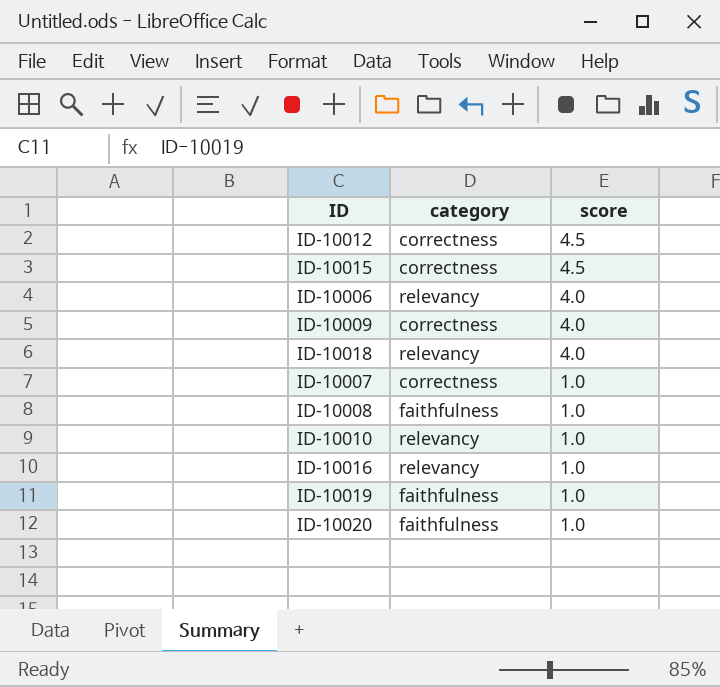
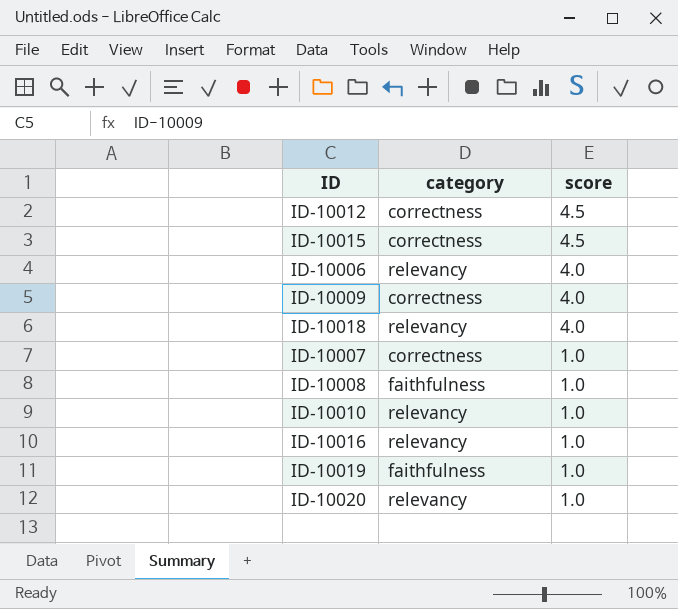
ID-10020 | category: faithfulness -> relevancy

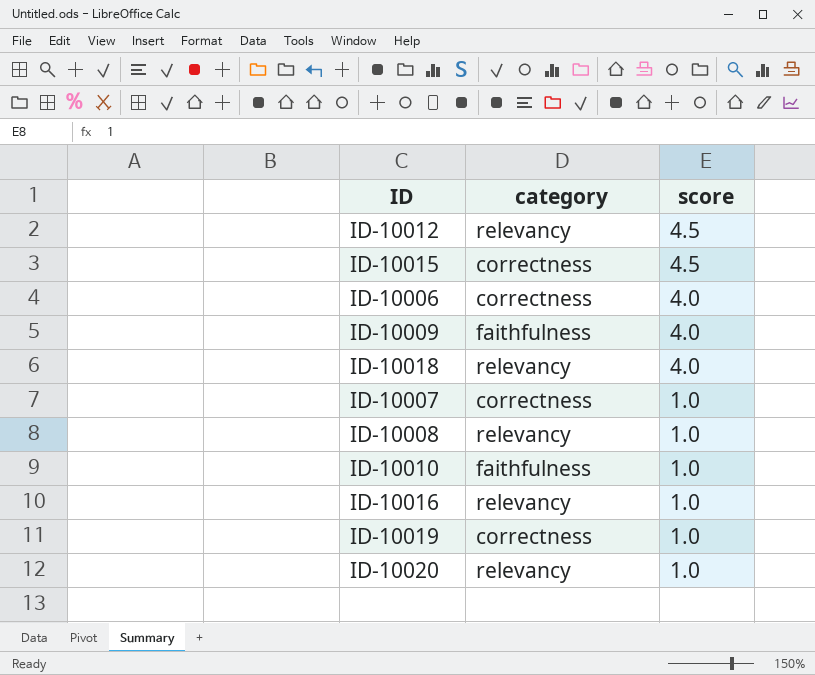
ID-10012 | category: correctness -> relevancy
ID-10006 | category: relevancy -> correctness
ID-10009 | category: correctness -> faithfulness
ID-10008 | category: faithfulness -> relevancy
ID-10010 | category: relevancy -> faithfulness
ID-10019 | category: faithfulness -> correctness

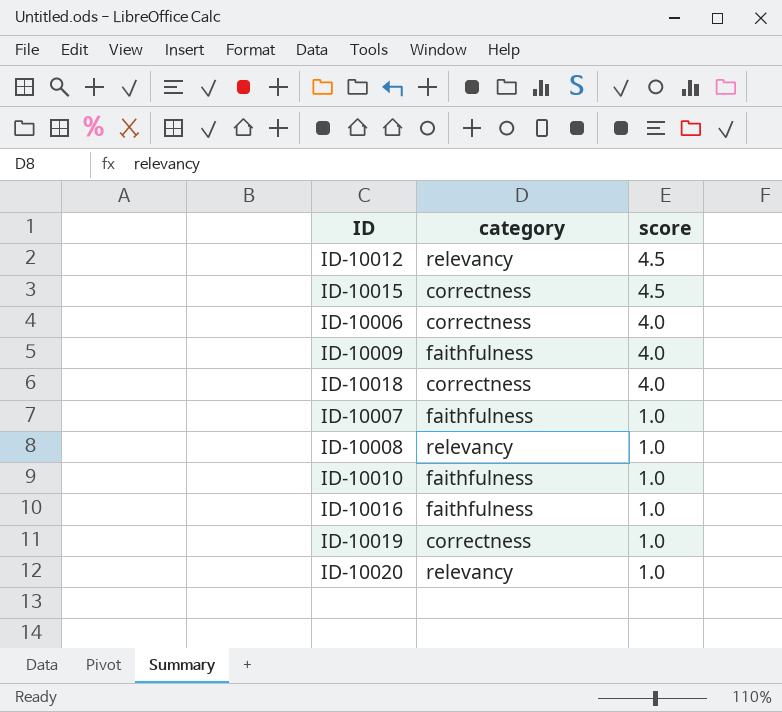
ID-10018 | category: relevancy -> correctness
ID-10007 | category: correctness -> faithfulness
ID-10016 | category: relevancy -> faithfulness

